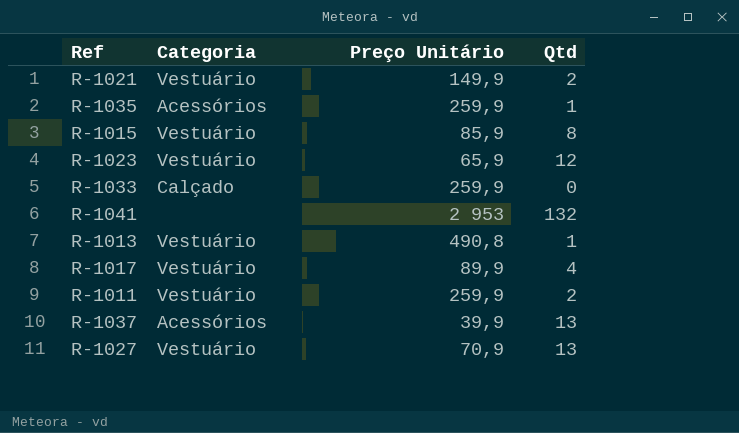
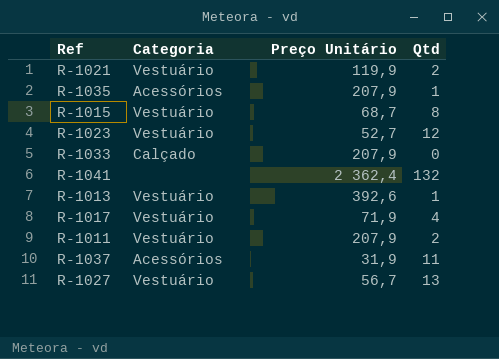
R-1021 | Preço Unitário: 149,9 -> 119,9
R-1035 | Preço Unitário: 259,9 -> 207,9
R-1015 | Preço Unitário: 85,9 -> 68,7
R-1023 | Preço Unitário: 65,9 -> 52,7
R-1033 | Preço Unitário: 259,9 -> 207,9
R-1041 | Preço Unitário: 2 953 -> 2 362,4
R-1013 | Preço Unitário: 490,8 -> 392,6
R-1017 | Preço Unitário: 89,9 -> 71,9
R-1011 | Preço Unitário: 259,9 -> 207,9
R-1037 | Preço Unitário: 39,9 -> 31,9
R-1037 | Qtd: 13 -> 11
R-1027 | Preço Unitário: 70,9 -> 56,7

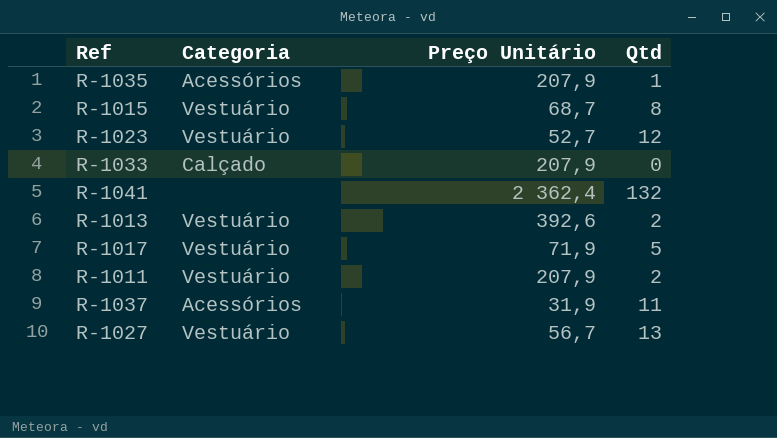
row R-1021: Vestuário | 119,9 | 2 -> none
R-1013 | Qtd: 1 -> 2
R-1017 | Qtd: 4 -> 5

